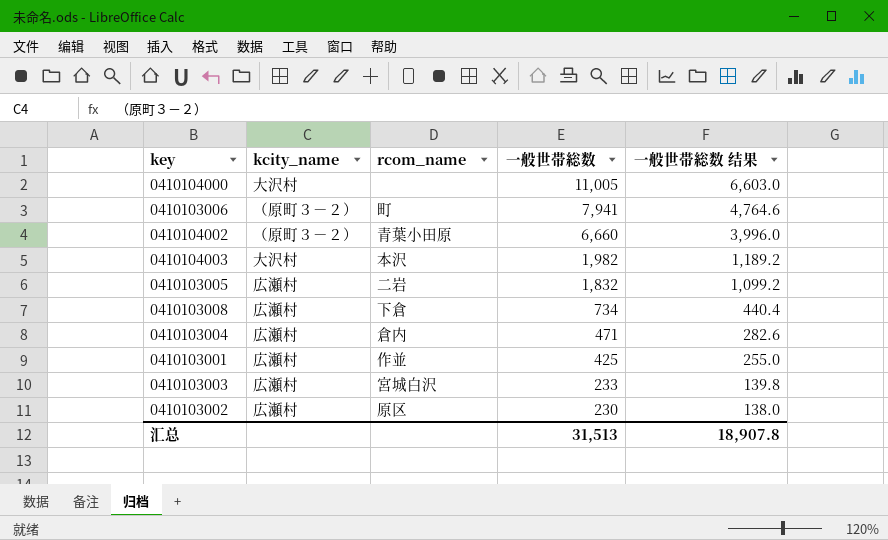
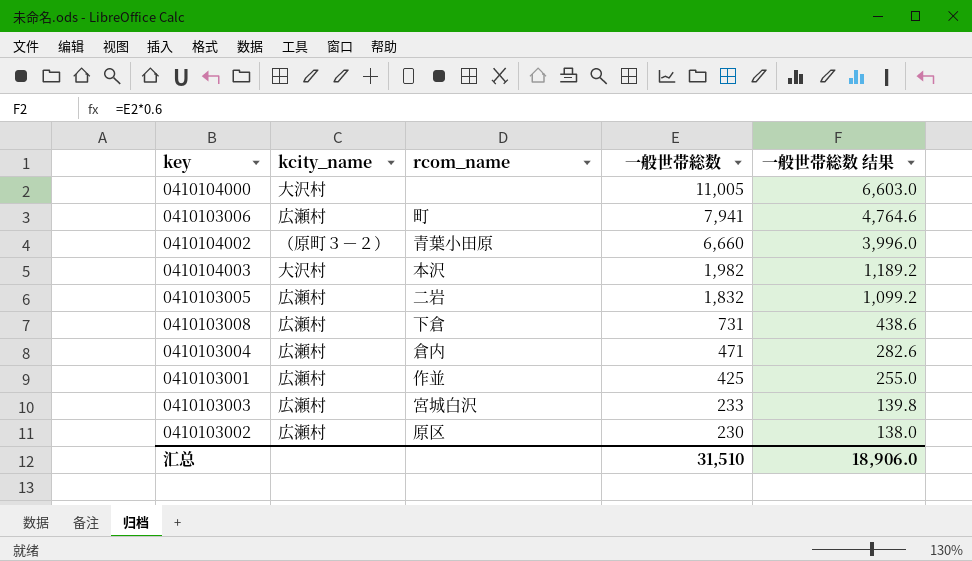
0410103006 | kcity_name: （原町３－２） -> 広瀬村
0410103008 | 一般世帯総数: 734 -> 731
0410103008 | 一般世帯総数 结果: 440.4 -> 438.6
汇总 | 一般世帯総数: 31,513 -> 31,510
汇总 | 一般世帯総数 结果: 18,907.8 -> 18,906.0

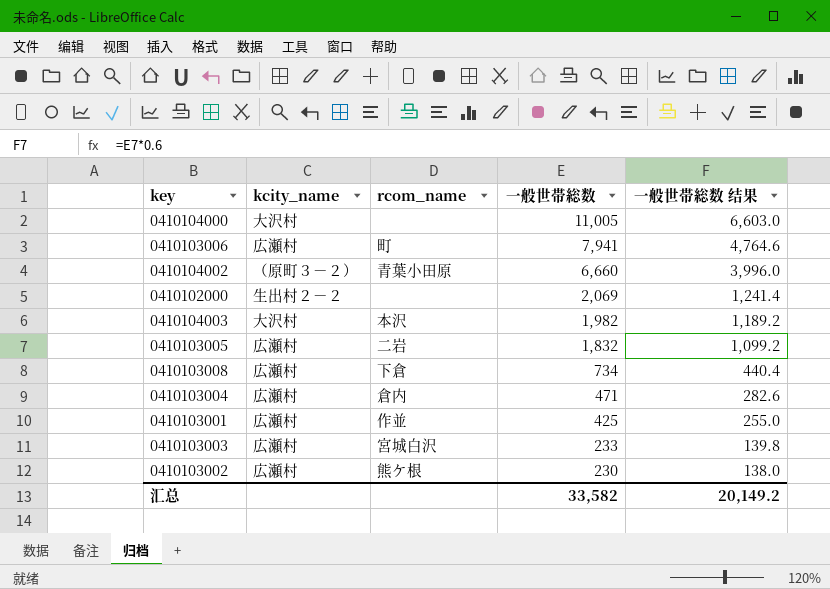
row 0410102000: none -> 生出村２－２ | none | 2,069 | 1,241.4
0410103008 | 一般世帯総数: 731 -> 734
0410103008 | 一般世帯総数 结果: 438.6 -> 440.4
0410103002 | rcom_name: 原区 -> 熊ケ根
汇总 | 一般世帯総数: 31,510 -> 33,582
汇总 | 一般世帯総数 结果: 18,906.0 -> 20,149.2

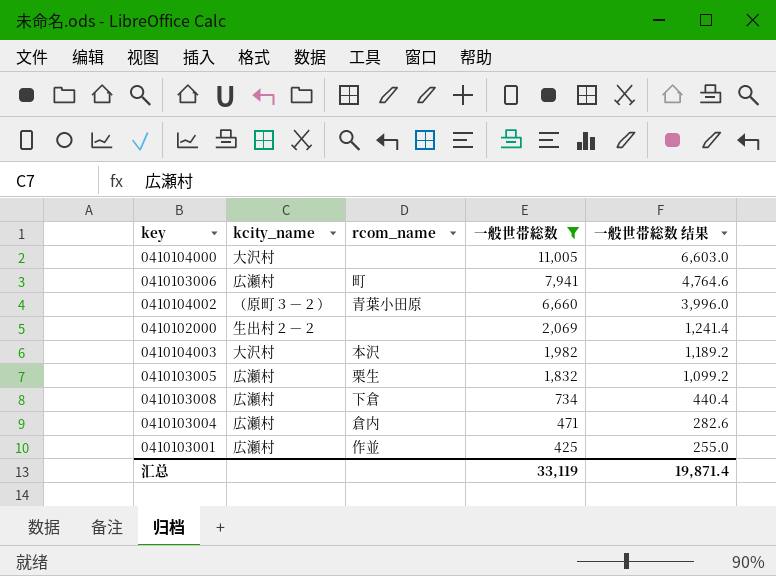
filter: none -> 一般世帯総数 >= 425
0410103005 | rcom_name: 二岩 -> 栗生
汇总 | 一般世帯総数: 33,582 -> 33,119
汇总 | 一般世帯総数 结果: 20,149.2 -> 19,871.4

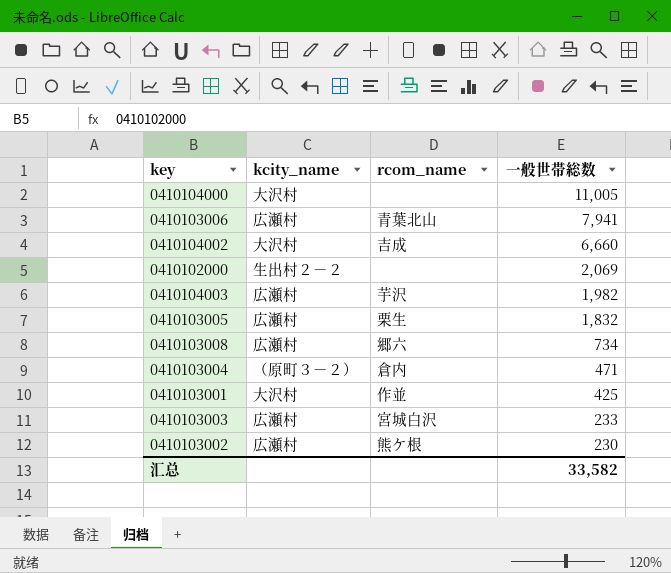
filter: 一般世帯総数 >= 425 -> none
column 一般世帯総数 结果 | formula: [一般世帯総数] * 0.6 -> none
0410103006 | rcom_name: 町 -> 青葉北山
0410104002 | kcity_name: （原町３－２） -> 大沢村
0410104002 | rcom_name: 青葉小田原 -> 吉成
0410104003 | kcity_name: 大沢村 -> 広瀬村
0410104003 | rcom_name: 本沢 -> 芋沢
0410103008 | rcom_name: 下倉 -> 郷六
0410103004 | kcity_name: 広瀬村 -> （原町３－２）
0410103001 | kcity_name: 広瀬村 -> 大沢村
汇总 | 一般世帯総数: 33,119 -> 33,582

